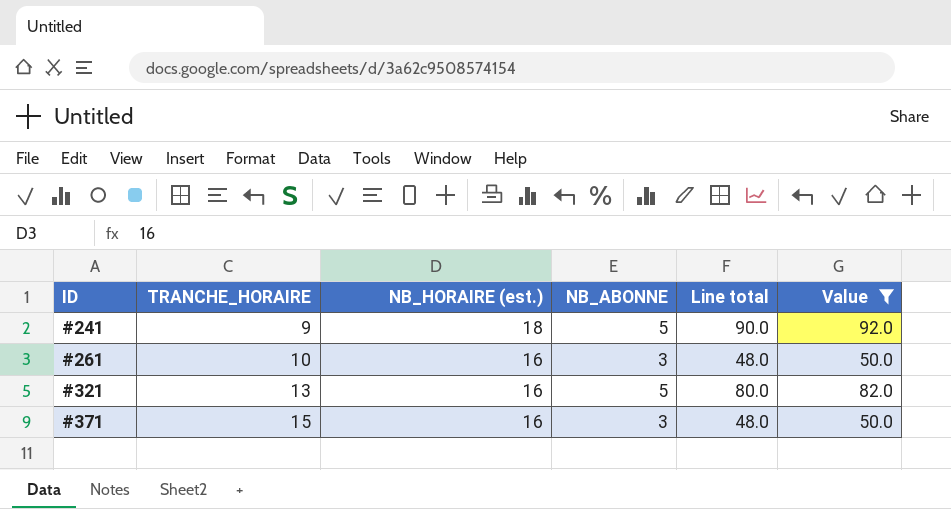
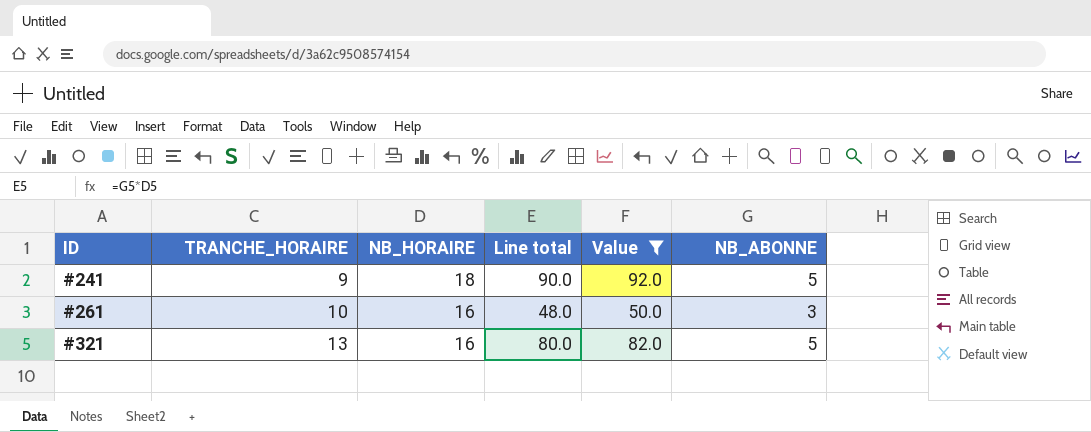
column name: NB_HORAIRE (est.) -> NB_HORAIRE
column NB_ABONNE | position: 4 -> 6
row #371: 15 | 16 | 3 | 48.0 | 50.0 -> none

